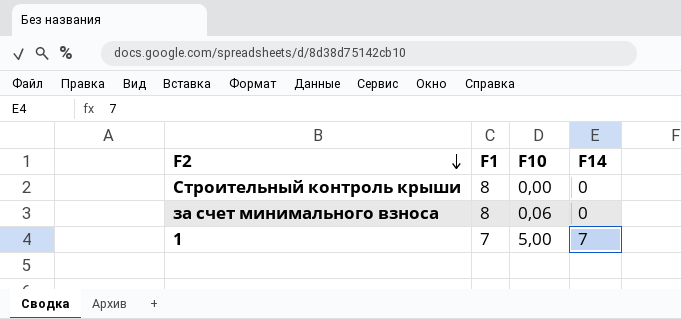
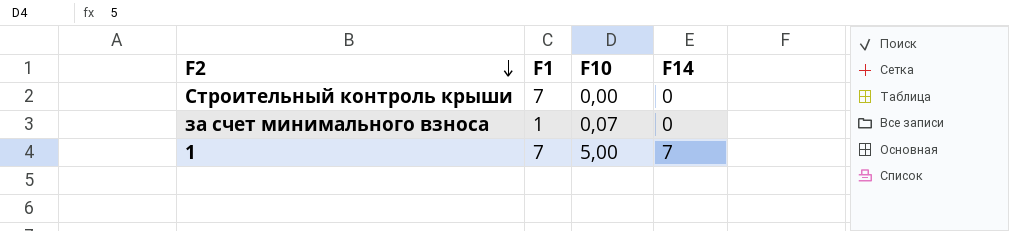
Строительный контроль крыши | F1: 8 -> 7
за счет минимального взноса | F1: 8 -> 1
за счет минимального взноса | F10: 0,06 -> 0,07

